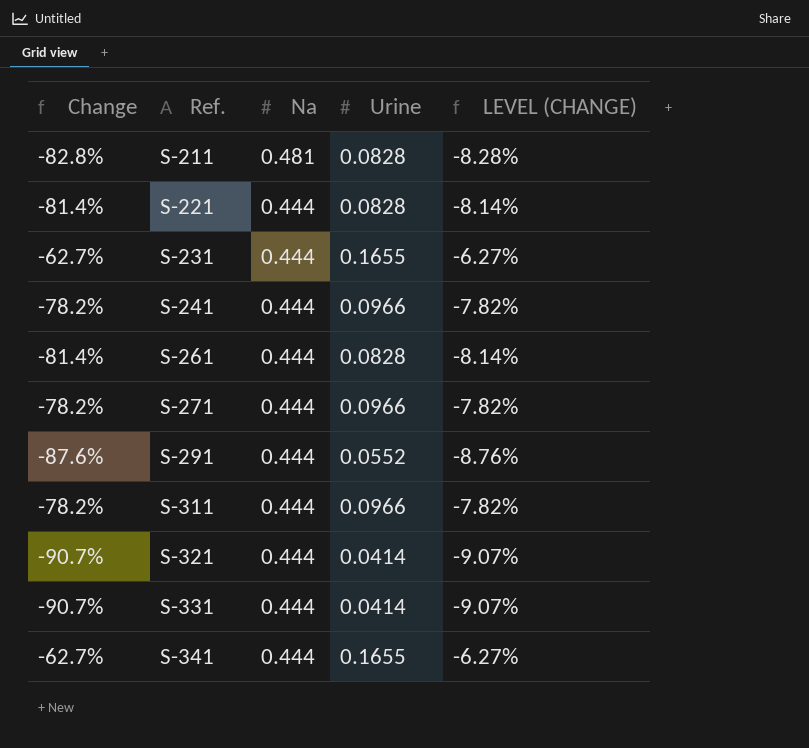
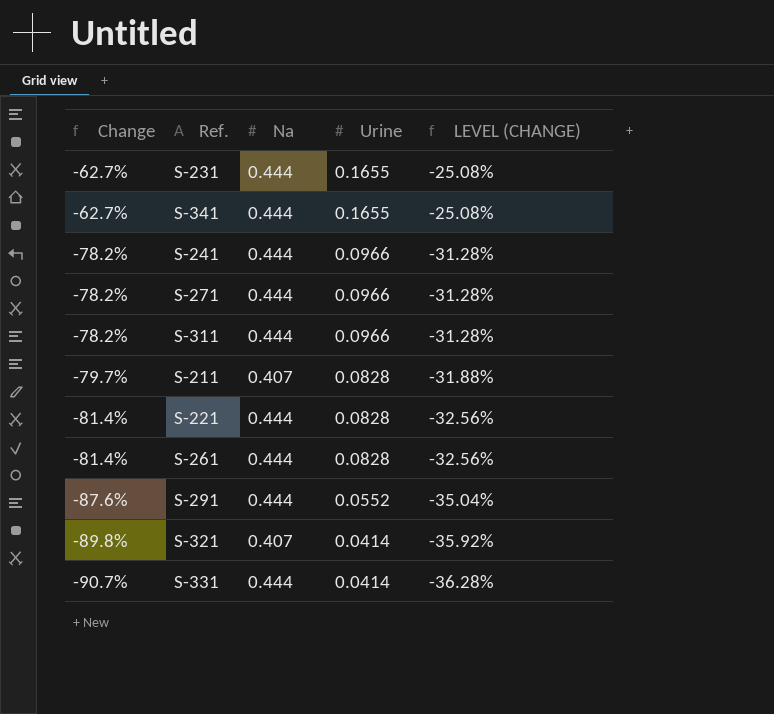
row order: Ref. ascending -> Change descending
column LEVEL (CHANGE) | formula: [Change] * 0.1 -> [Change] * 0.4
S-211 | Change: -82.8% -> -79.7%
S-211 | Na: 0.481 -> 0.407
S-321 | Change: -90.7% -> -89.8%
S-321 | Na: 0.444 -> 0.407

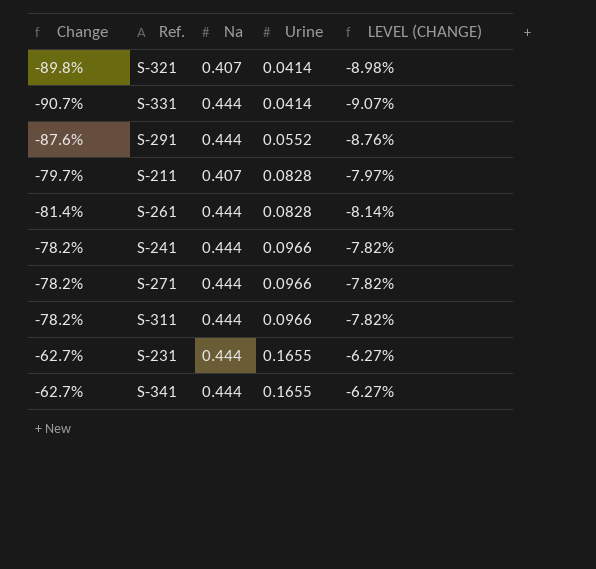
row order: Change descending -> Urine ascending
column LEVEL (CHANGE) | formula: [Change] * 0.4 -> [Change] * 0.1
row S-221: -81.4% | 0.444 | 0.0828 | -32.56% -> none

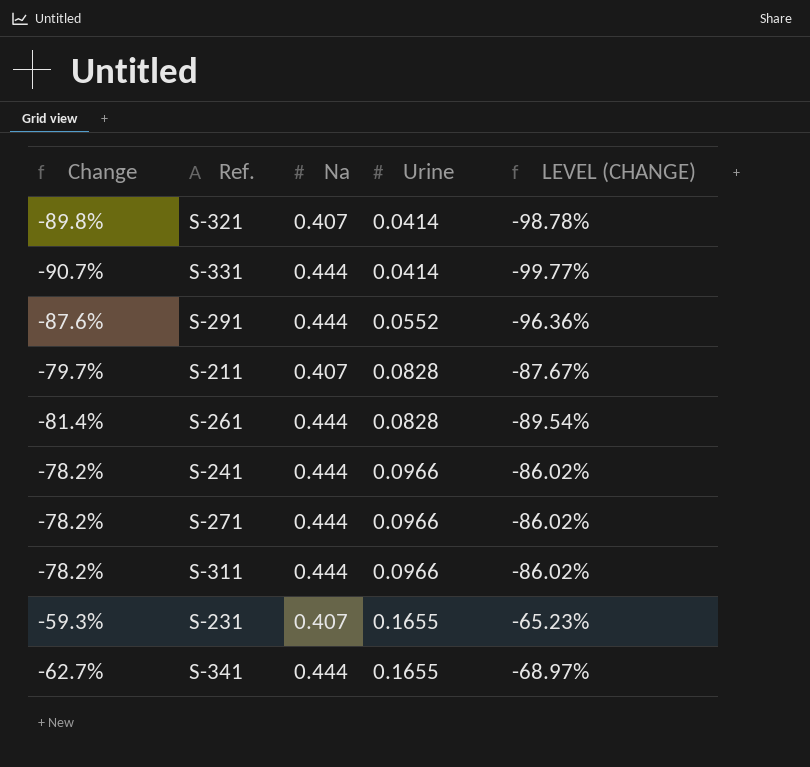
column LEVEL (CHANGE) | formula: [Change] * 0.1 -> [Change] * 1.1
S-231 | Change: -62.7% -> -59.3%
S-231 | Na: 0.444 -> 0.407

